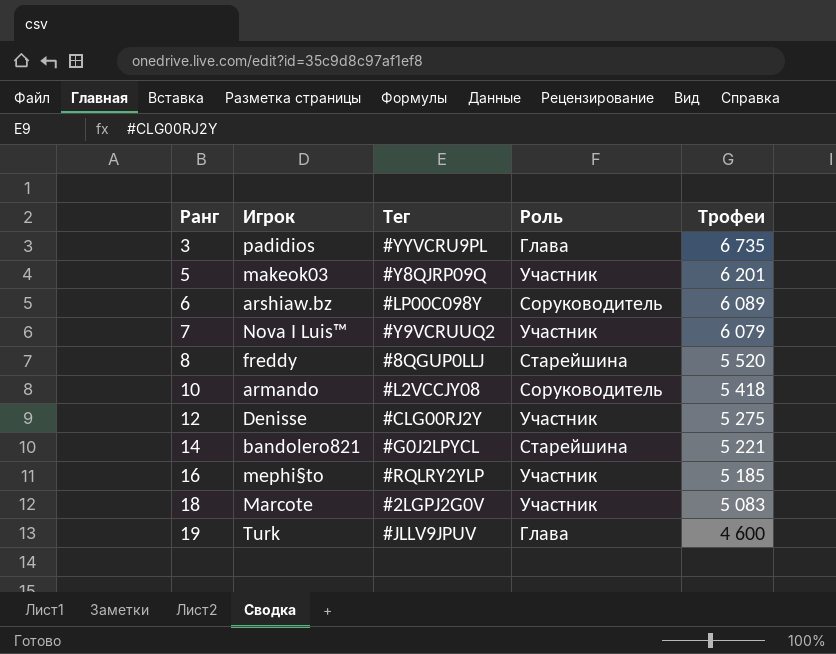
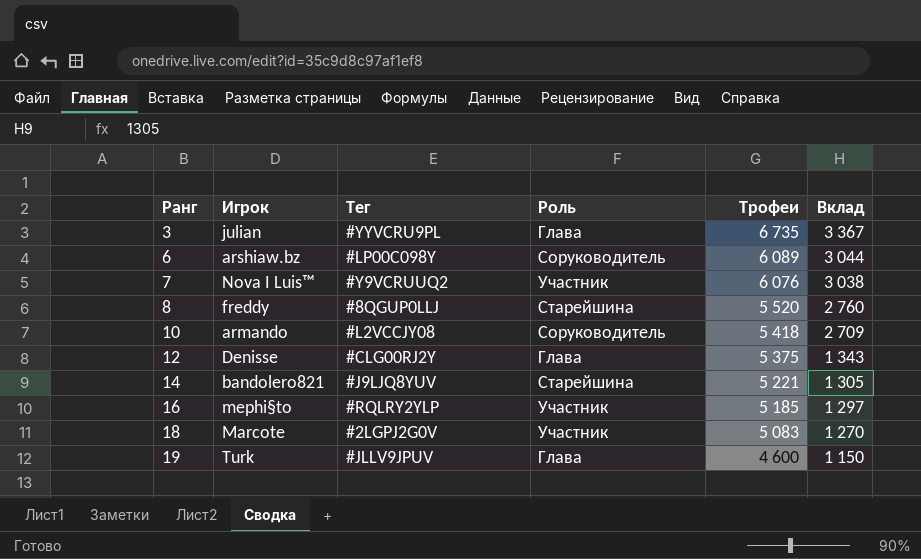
column Вклад | position: none -> 6
row 5: makeok03 | #Y8QJRP09Q | Участник | 6 201 -> none
3 | Игрок: padidios -> julian
7 | Трофеи: 6 079 -> 6 076
12 | Роль: Участник -> Глава
12 | Трофеи: 5 275 -> 5 375
14 | Тег: #G0J2LPYCL -> #J9LJQ8YUV

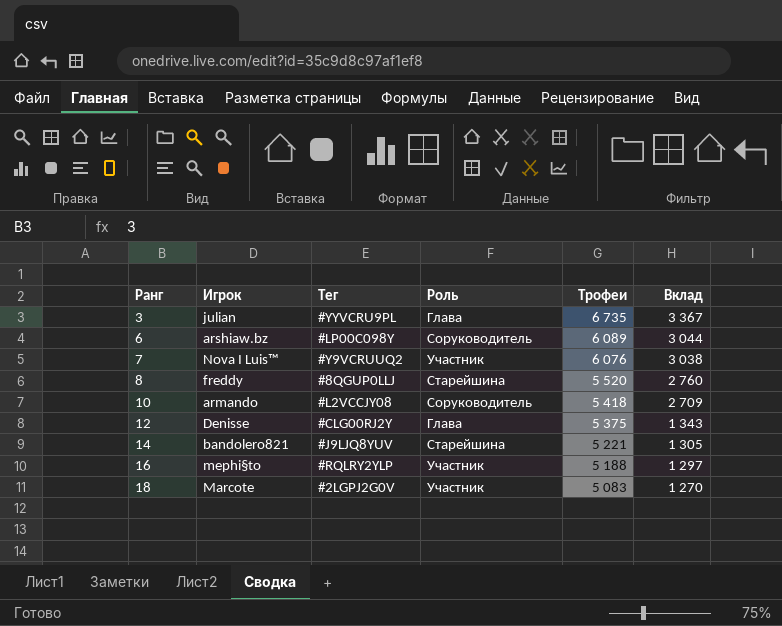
row 19: Turk | #JLLV9JPUV | Глава | 4 600 | 1 150 -> none
16 | Трофеи: 5 185 -> 5 188

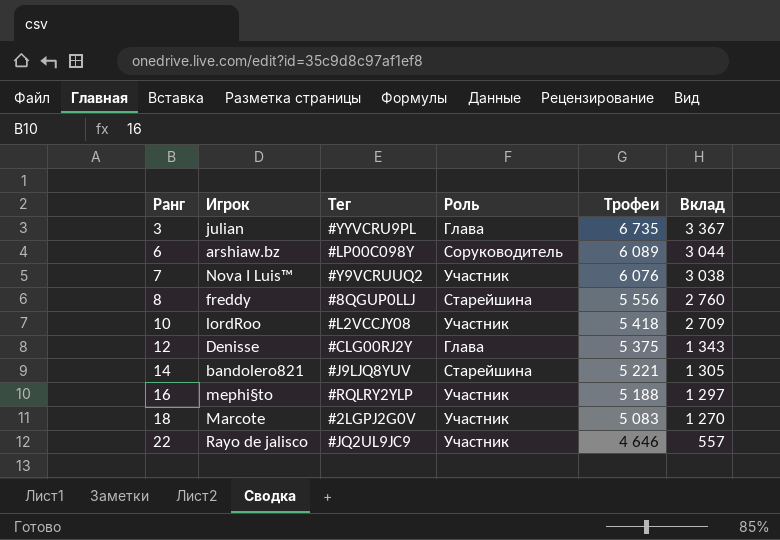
8 | Трофеи: 5 520 -> 5 556
10 | Игрок: armando -> lordRoo
10 | Роль: Соруководитель -> Участник
row 22: none -> Rayo de jalisco | #JQ2UL9JC9 | Участник | 4 646 | 557

